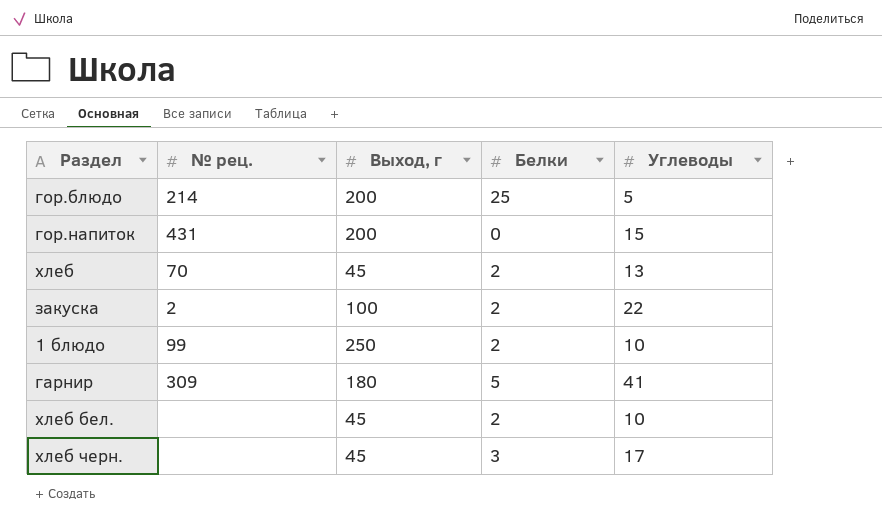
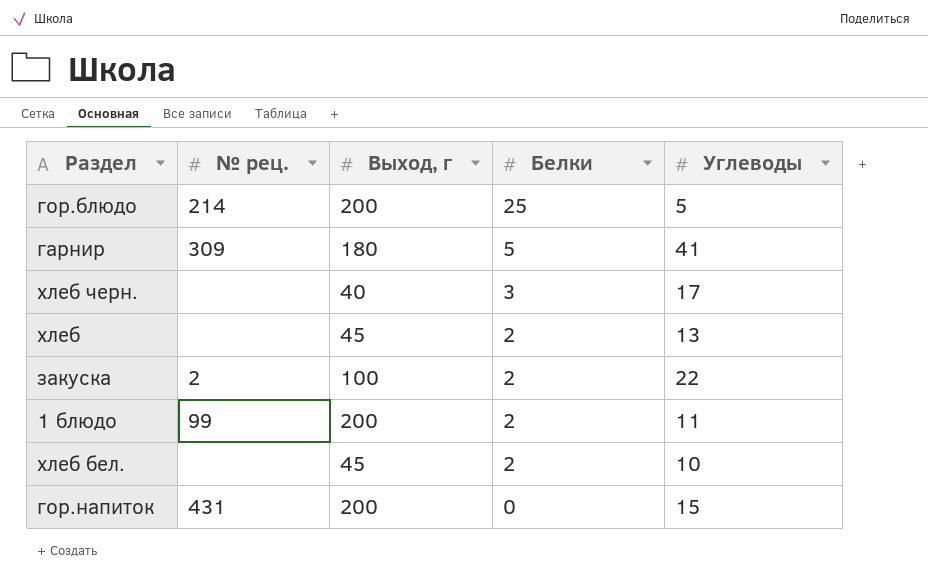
row order: none -> Белки descending
хлеб черн. | Выход, г: 45 -> 40
хлеб | № рец.: 70 -> none
1 блюдо | Выход, г: 250 -> 200
1 блюдо | Углеводы: 10 -> 11

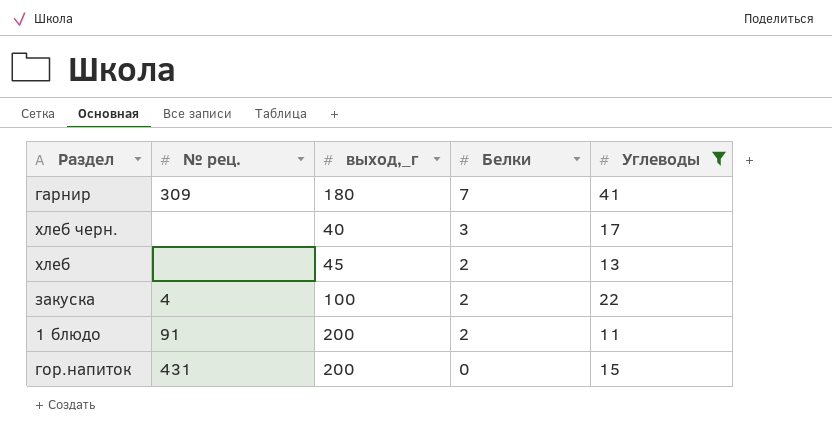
filter: none -> Углеводы >= 11
column name: Выход, г -> выход,_г
гарнир | Белки: 5 -> 7
закуска | № рец.: 2 -> 4
1 блюдо | № рец.: 99 -> 91

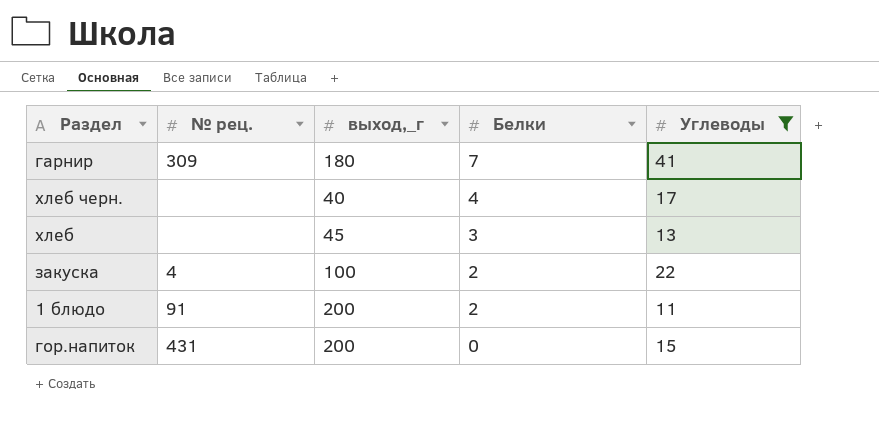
хлеб черн. | Белки: 3 -> 4
хлеб | Белки: 2 -> 3

